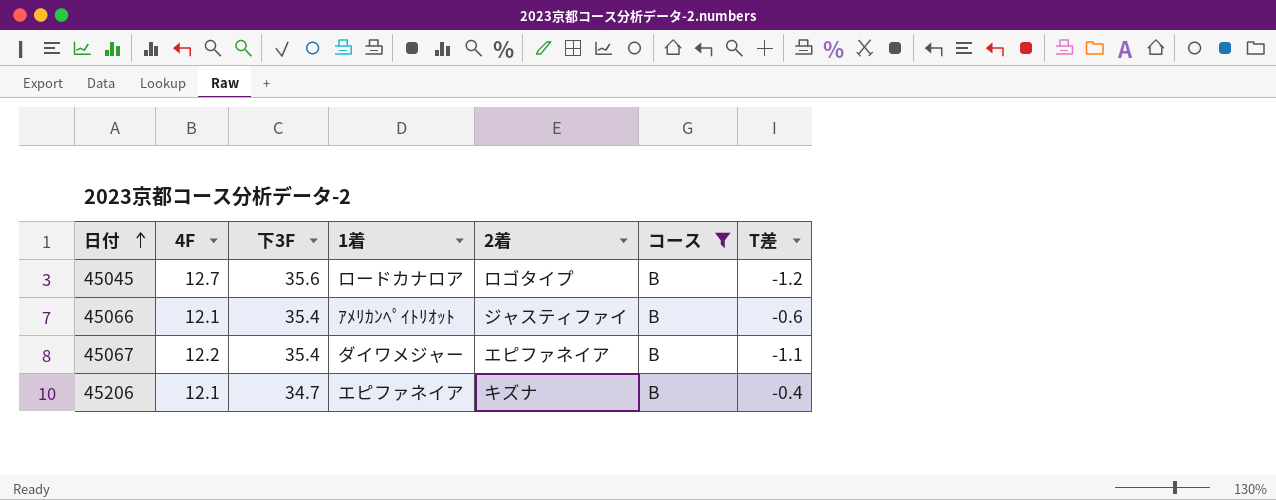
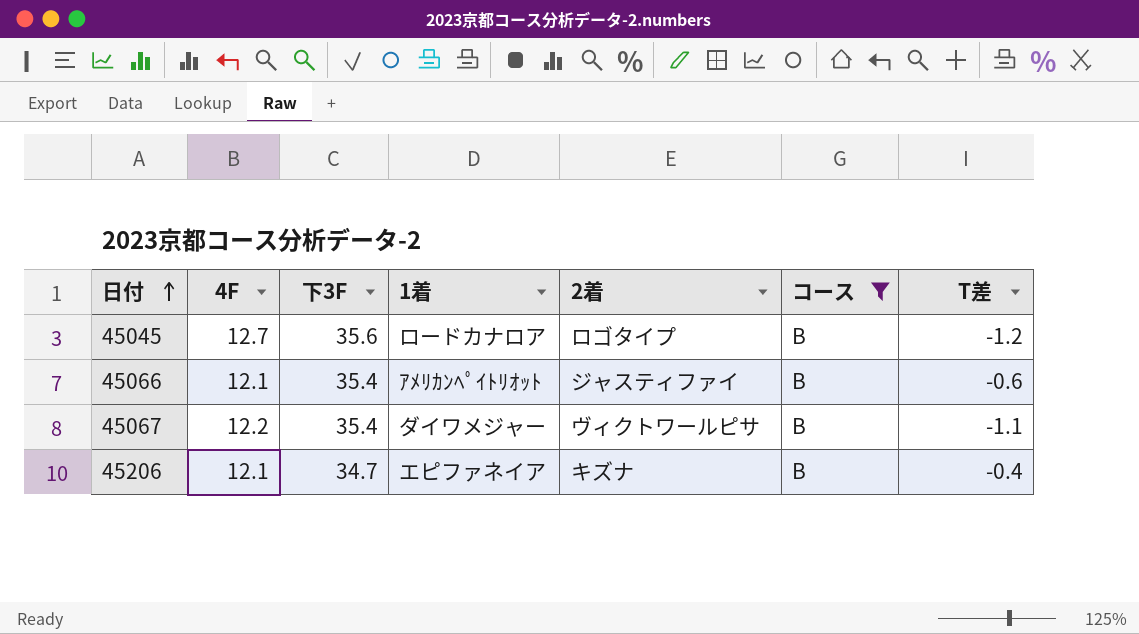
45067 | 2着: エピファネイア -> ヴィクトワールピサ

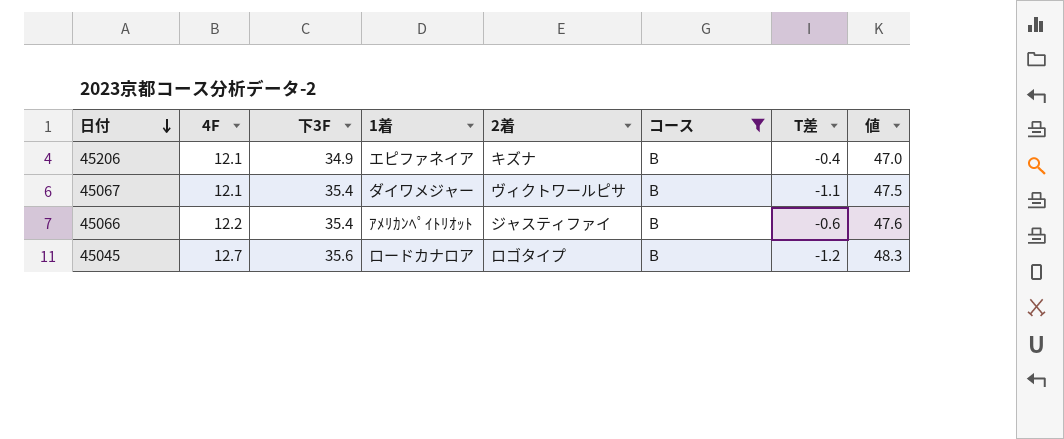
row order: 日付 ascending -> 日付 descending
column 値 | formula: none -> [4F] + [下3F]
45206 | 下3F: 34.7 -> 34.9
45067 | 4F: 12.2 -> 12.1
45066 | 4F: 12.1 -> 12.2

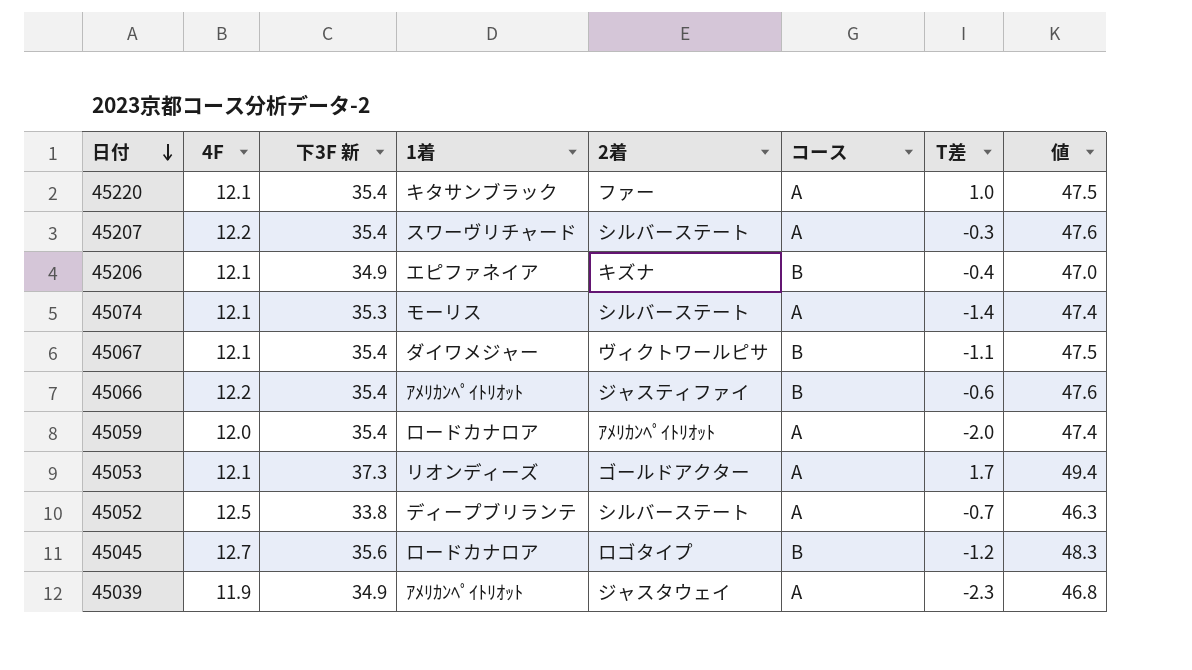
filter: コース = B -> none
column name: 下3F -> 下3F 新

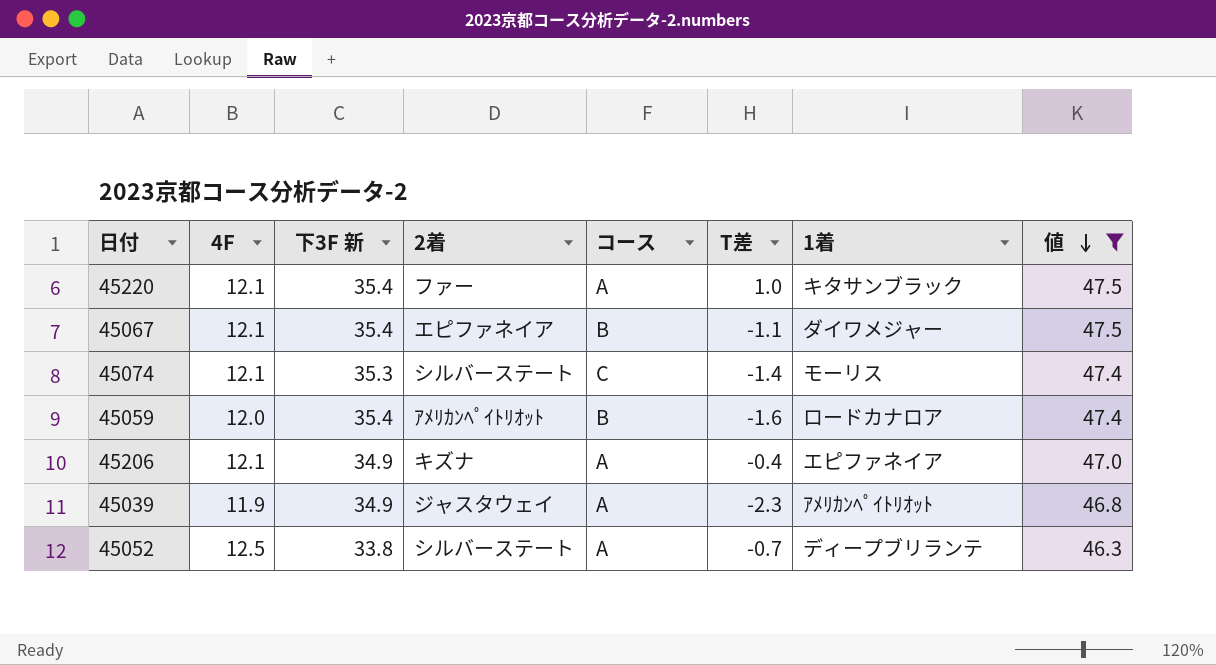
filter: none -> 値 <= 47.5
row order: 日付 descending -> 値 descending
column 1着 | position: 4 -> 7
45067 | 2着: ヴィクトワールピサ -> エピファネイア
45074 | コース: A -> C
45059 | コース: A -> B
45059 | T差: -2.0 -> -1.6
45206 | コース: B -> A

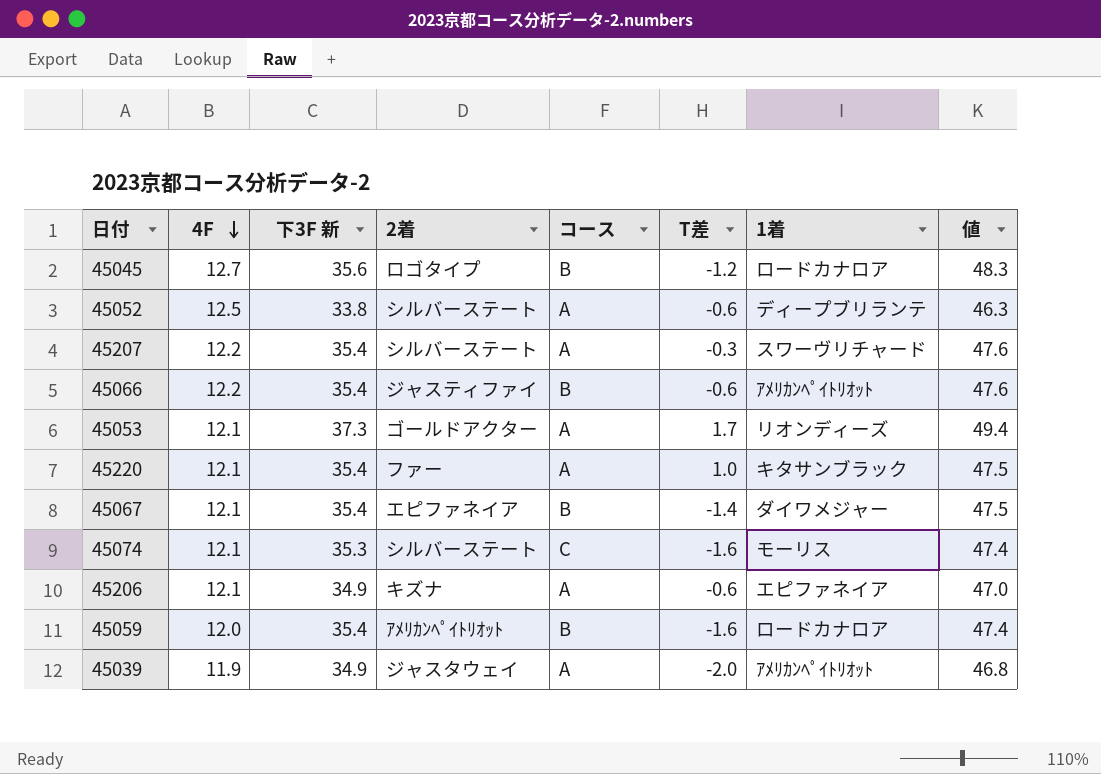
filter: 値 <= 47.5 -> none
row order: 値 descending -> 4F descending
45052 | T差: -0.7 -> -0.6
45067 | T差: -1.1 -> -1.4
45074 | T差: -1.4 -> -1.6
45206 | T差: -0.4 -> -0.6
45039 | T差: -2.3 -> -2.0

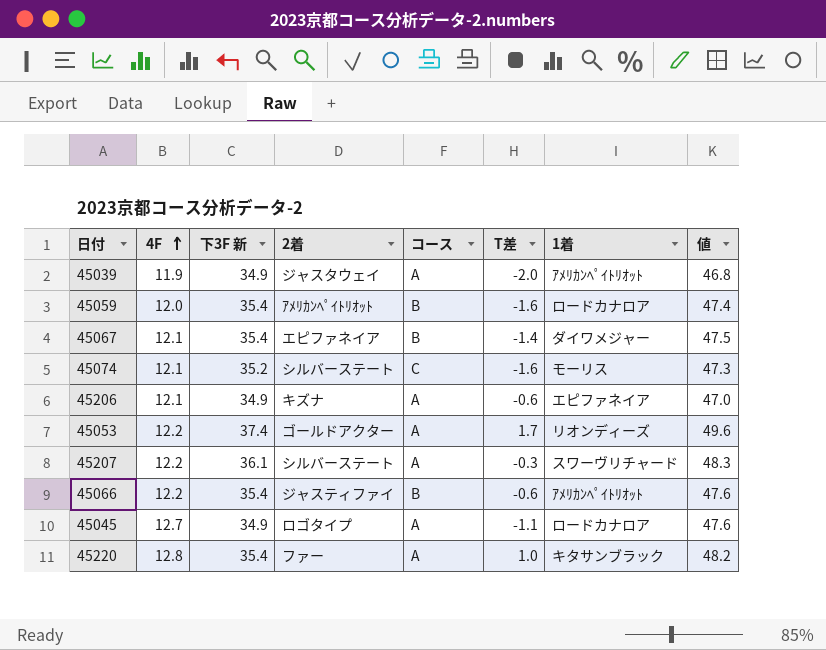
row order: 4F descending -> 4F ascending
row 45052: 12.5 | 33.8 | シルバーステート | A | -0.6 | ディープブリランテ | 46.3 -> none
45074 | 下3F 新: 35.3 -> 35.2
45074 | 値: 47.4 -> 47.3
45053 | 4F: 12.1 -> 12.2
45053 | 下3F 新: 37.3 -> 37.4
45053 | 値: 49.4 -> 49.6
45207 | 下3F 新: 35.4 -> 36.1
45207 | 値: 47.6 -> 48.3
45045 | 下3F 新: 35.6 -> 34.9
45045 | コース: B -> A
45045 | T差: -1.2 -> -1.1
45045 | 値: 48.3 -> 47.6
45220 | 4F: 12.1 -> 12.8
45220 | 値: 47.5 -> 48.2

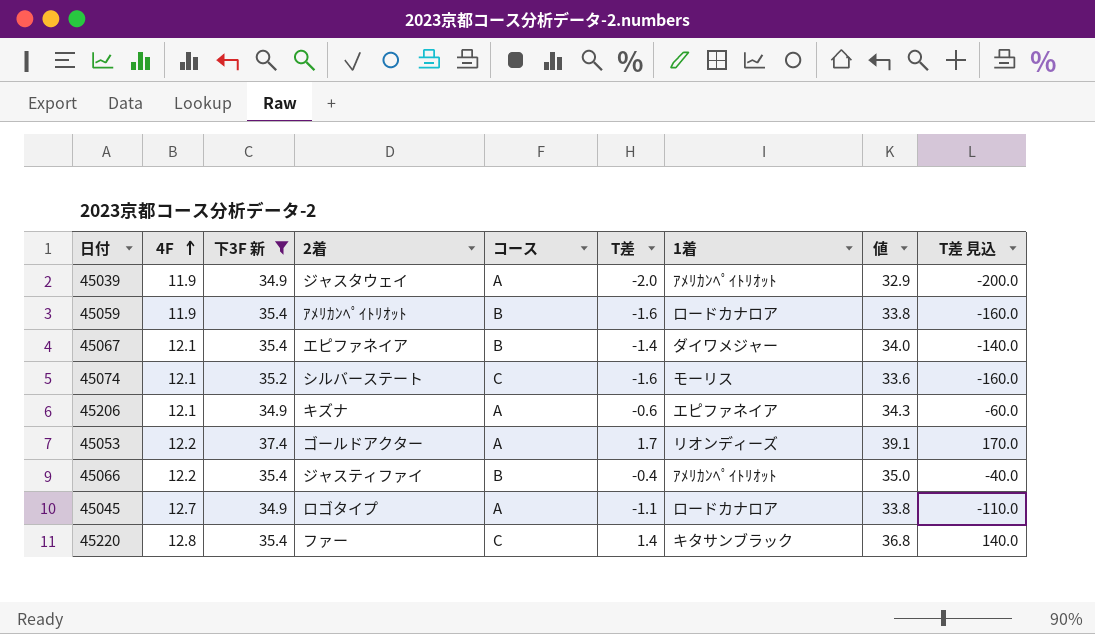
filter: none -> 下3F 新 != 36.1
column 値 | formula: [4F] + [下3F 新] -> [下3F 新] + [T差]
column T差 見込 | formula: none -> [T差] * 100
45059 | 4F: 12.0 -> 11.9
45066 | T差: -0.6 -> -0.4
45220 | コース: A -> C
45220 | T差: 1.0 -> 1.4

